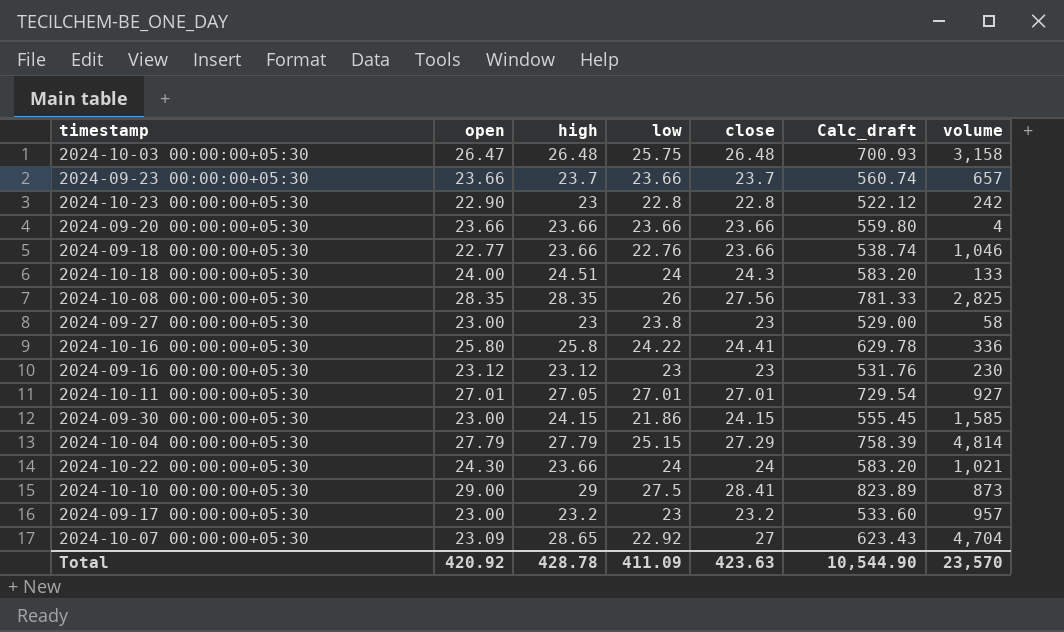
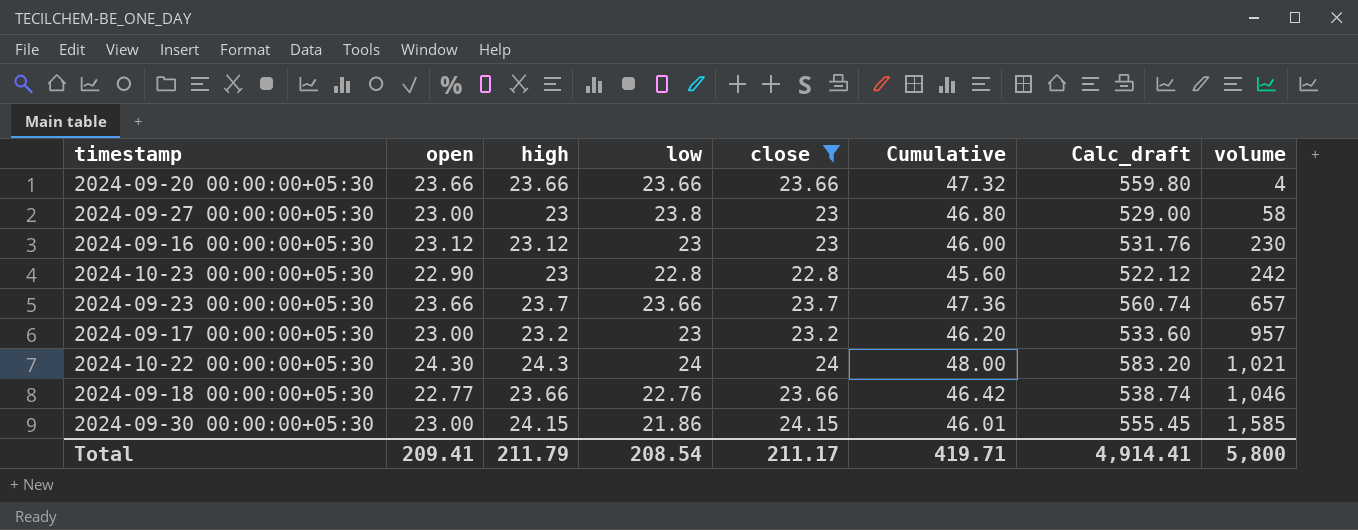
filter: none -> close <= 24.15
row order: none -> volume ascending
column Cumulative | formula: none -> [low] + [close]
2024-10-22 00:00:00+05:30 | high: 23.66 -> 24.3
Total | open: 420.92 -> 209.41
Total | high: 428.78 -> 211.79
Total | low: 411.09 -> 208.54
Total | close: 423.63 -> 211.17
Total | Calc_draft: 10,544.90 -> 4,914.41
Total | volume: 23,570 -> 5,800

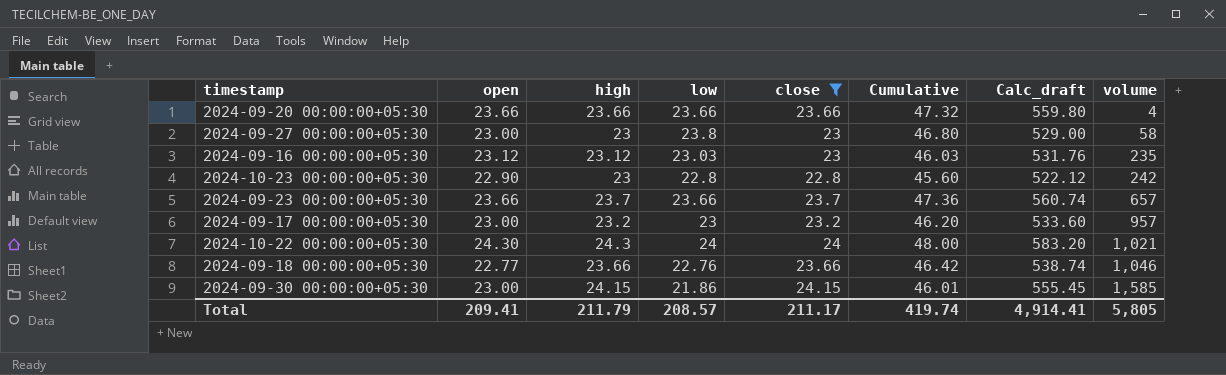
2024-09-16 00:00:00+05:30 | low: 23 -> 23.03
2024-09-16 00:00:00+05:30 | Cumulative: 46.00 -> 46.03
2024-09-16 00:00:00+05:30 | volume: 230 -> 235
Total | low: 208.54 -> 208.57
Total | Cumulative: 419.71 -> 419.74
Total | volume: 5,800 -> 5,805

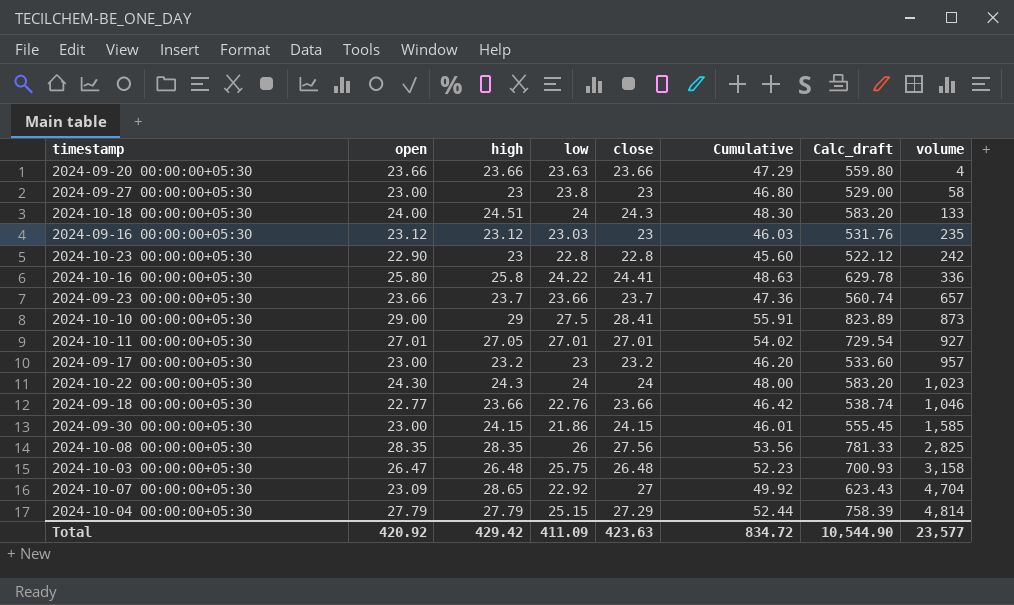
filter: close <= 24.15 -> none
2024-09-20 00:00:00+05:30 | low: 23.66 -> 23.63
2024-09-20 00:00:00+05:30 | Cumulative: 47.32 -> 47.29
2024-10-22 00:00:00+05:30 | volume: 1,021 -> 1,023
Total | open: 209.41 -> 420.92
Total | high: 211.79 -> 429.42
Total | low: 208.57 -> 411.09
Total | close: 211.17 -> 423.63
Total | Cumulative: 419.74 -> 834.72
Total | Calc_draft: 4,914.41 -> 10,544.90
Total | volume: 5,805 -> 23,577

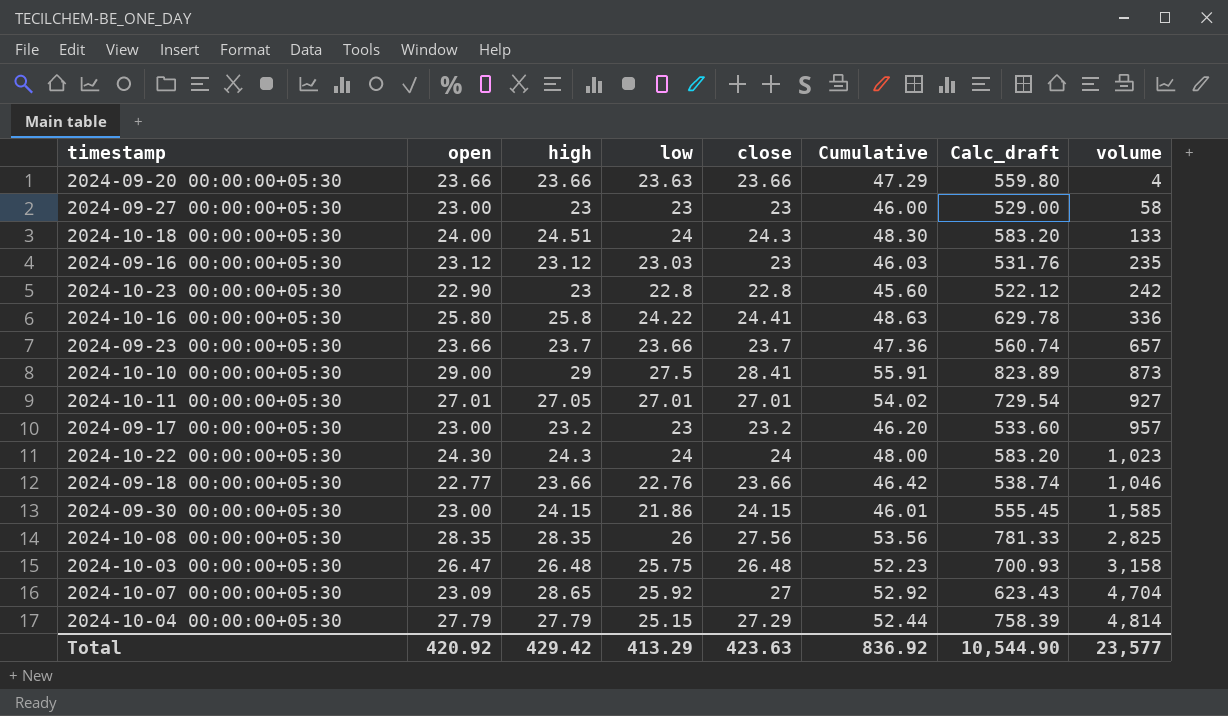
2024-09-27 00:00:00+05:30 | low: 23.8 -> 23
2024-09-27 00:00:00+05:30 | Cumulative: 46.80 -> 46.00
2024-10-07 00:00:00+05:30 | low: 22.92 -> 25.92
2024-10-07 00:00:00+05:30 | Cumulative: 49.92 -> 52.92
Total | low: 411.09 -> 413.29
Total | Cumulative: 834.72 -> 836.92

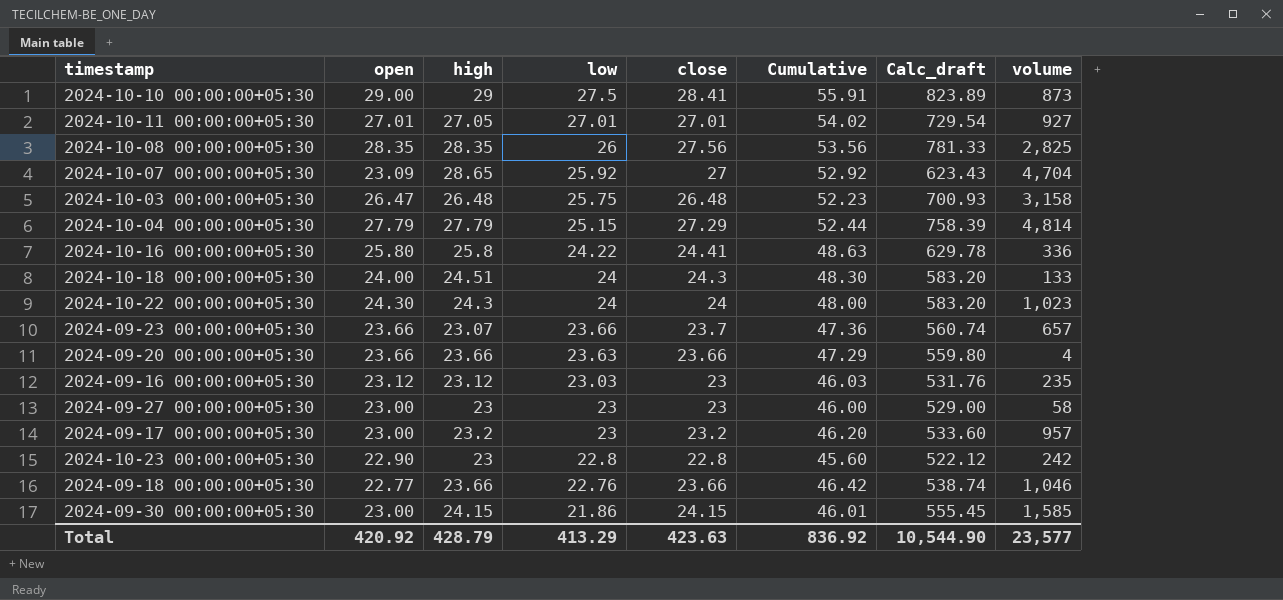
row order: volume ascending -> low descending
2024-09-23 00:00:00+05:30 | high: 23.7 -> 23.07
Total | high: 429.42 -> 428.79

